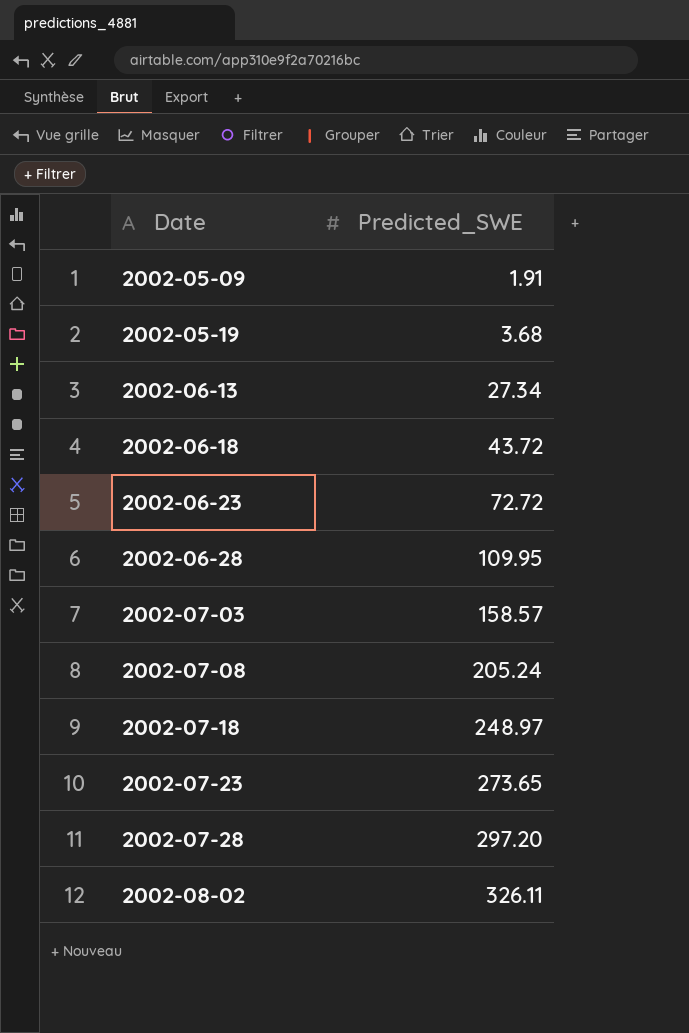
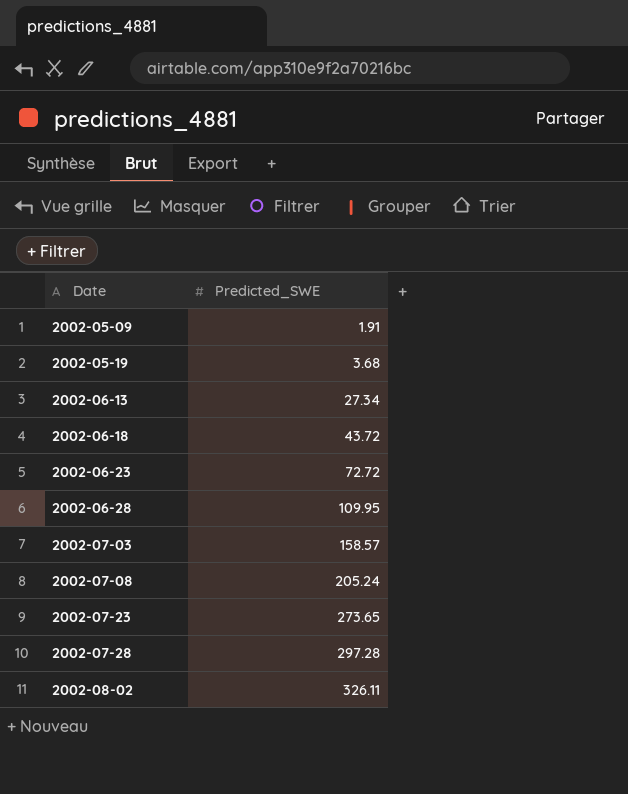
row 2002-07-18: 248.97 -> none
2002-07-28 | Predicted_SWE: 297.20 -> 297.28

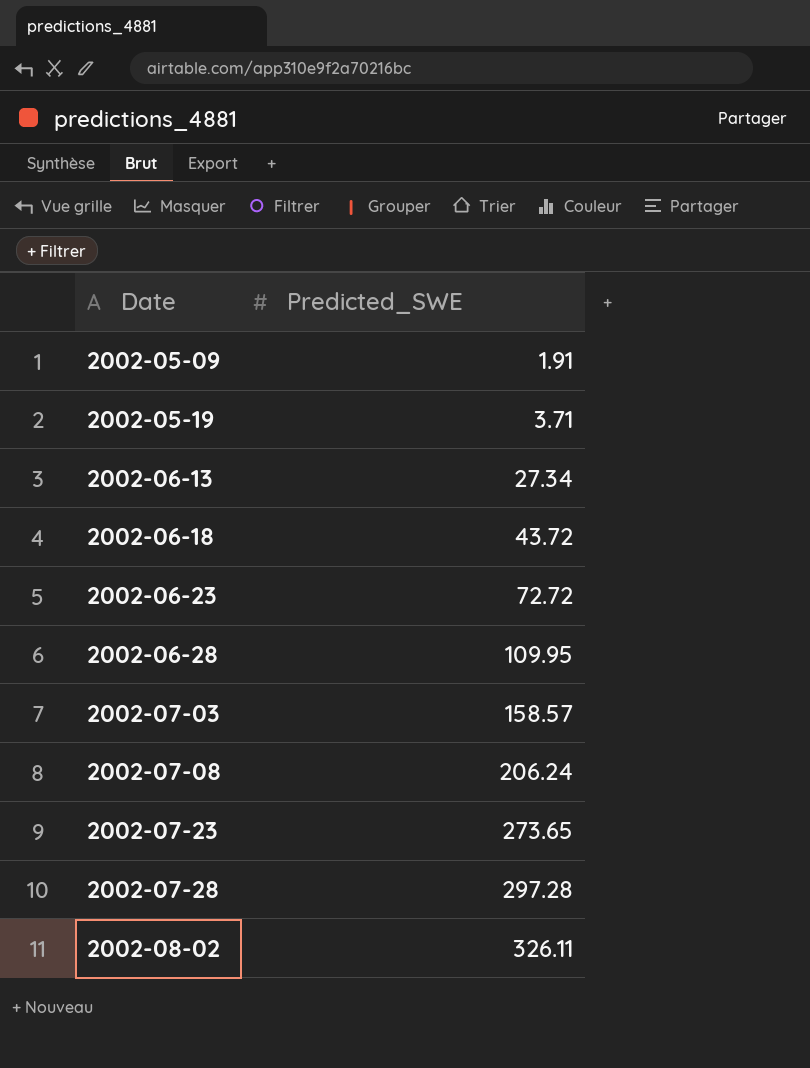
2002-05-19 | Predicted_SWE: 3.68 -> 3.71
2002-07-08 | Predicted_SWE: 205.24 -> 206.24

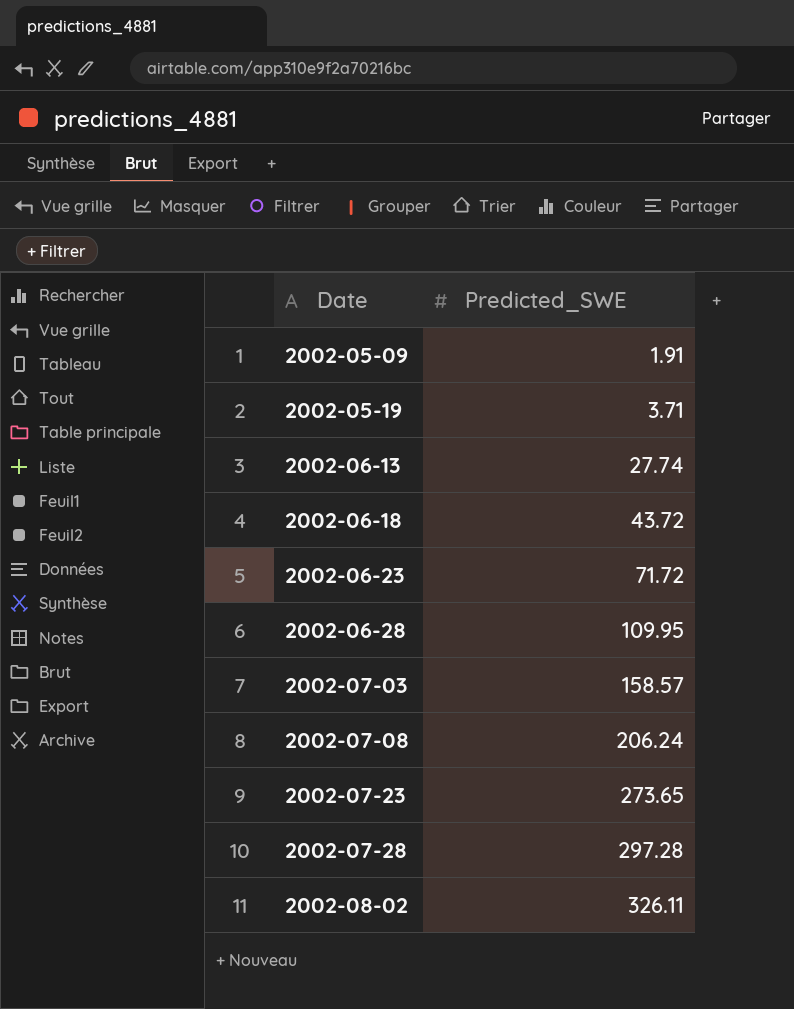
2002-06-13 | Predicted_SWE: 27.34 -> 27.74
2002-06-23 | Predicted_SWE: 72.72 -> 71.72

